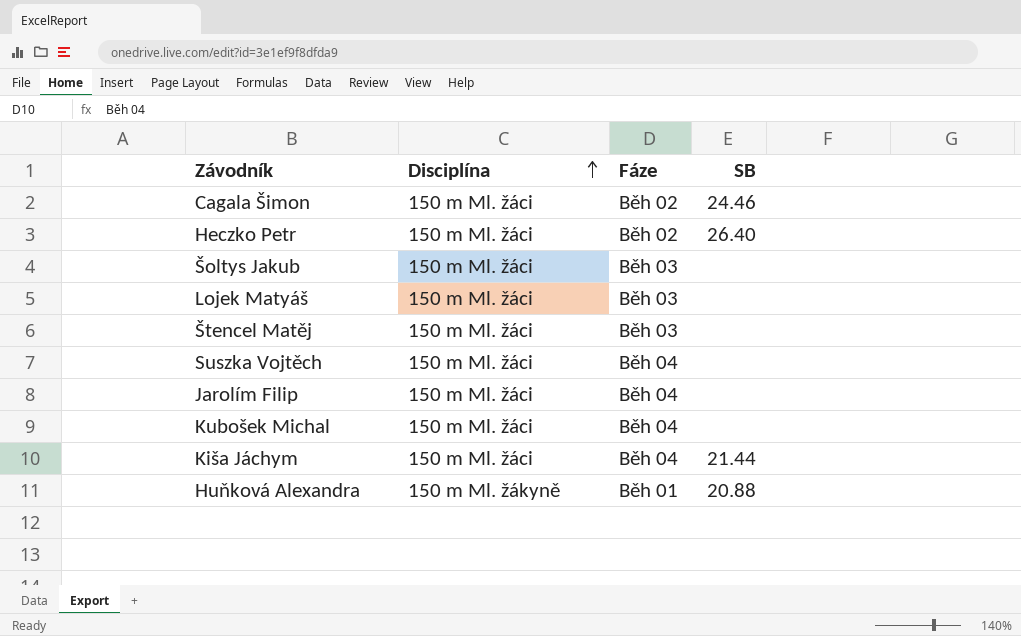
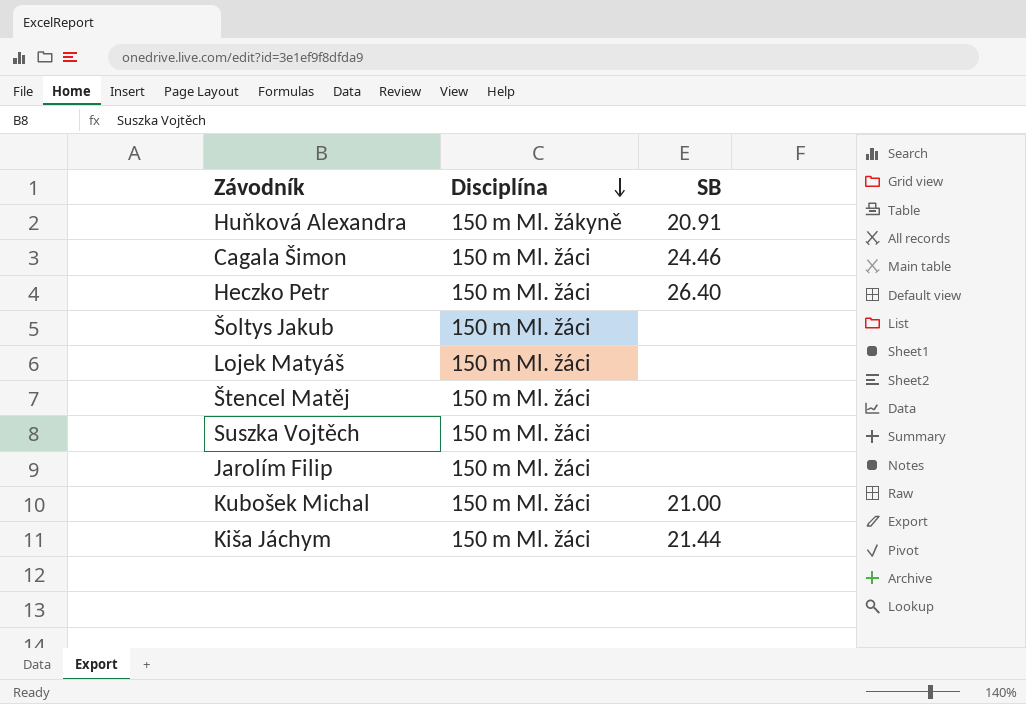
row order: Disciplína ascending -> Disciplína descending
column Fáze | position: 3 -> none
Huňková Alexandra | SB: 20.88 -> 20.91
Kubošek Michal | SB: none -> 21.00

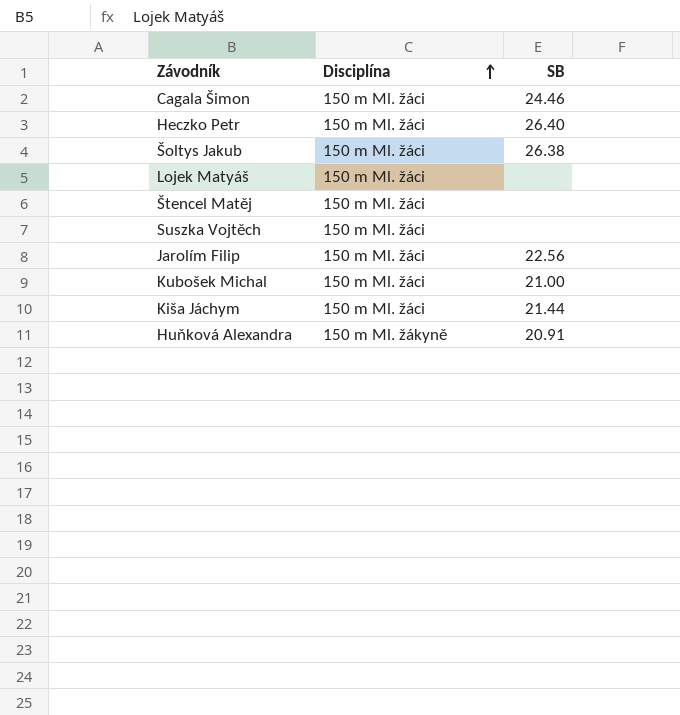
row order: Disciplína descending -> Disciplína ascending
Šoltys Jakub | SB: none -> 26.38
Jarolím Filip | SB: none -> 22.56

